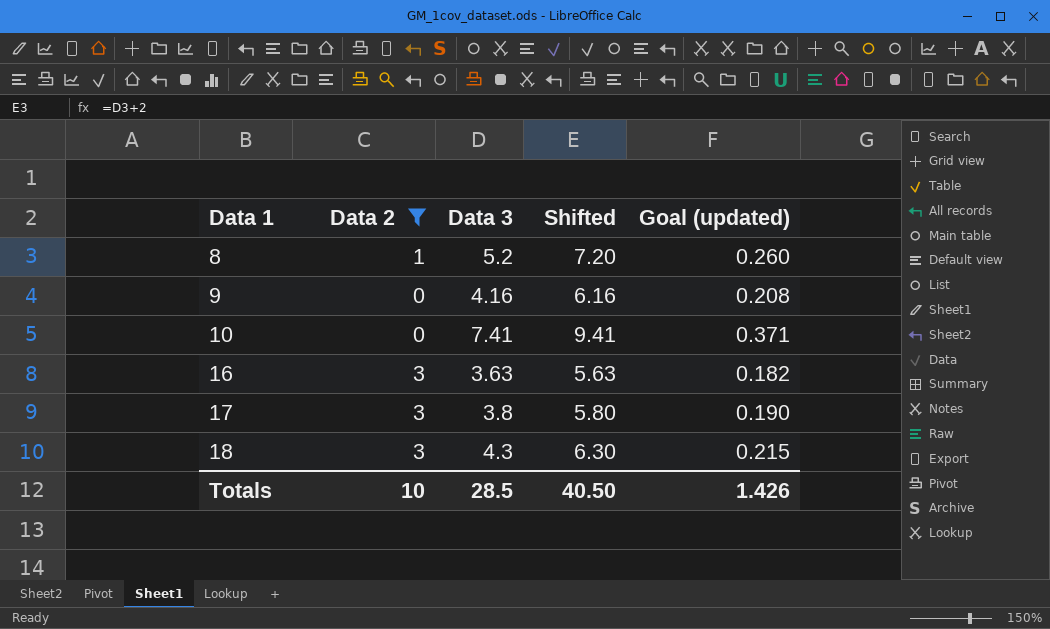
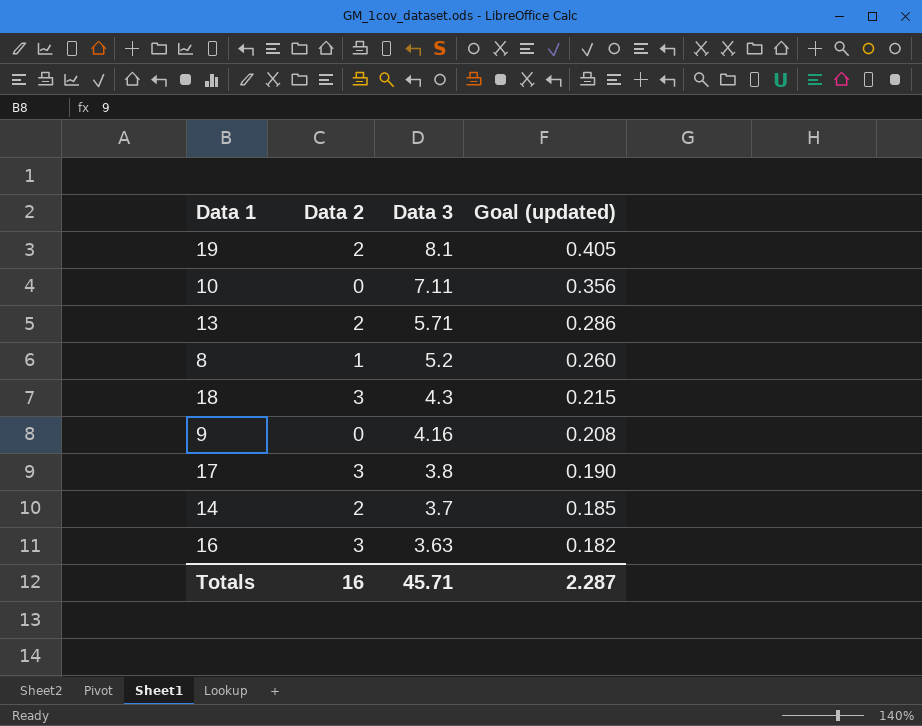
filter: Data 2 != 2 -> none
row order: Data 1 ascending -> Data 3 descending
column Shifted | formula: [Data 3] + 2 -> none
10 | Data 3: 7.41 -> 7.11
10 | Goal (updated): 0.371 -> 0.356
Totals | Data 2: 10 -> 16
Totals | Data 3: 28.5 -> 45.71
Totals | Goal (updated): 1.426 -> 2.287

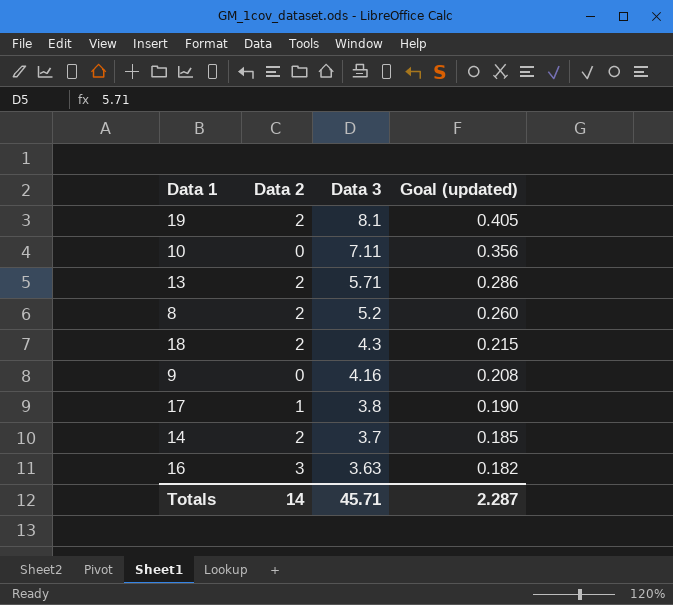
8 | Data 2: 1 -> 2
18 | Data 2: 3 -> 2
17 | Data 2: 3 -> 1
Totals | Data 2: 16 -> 14

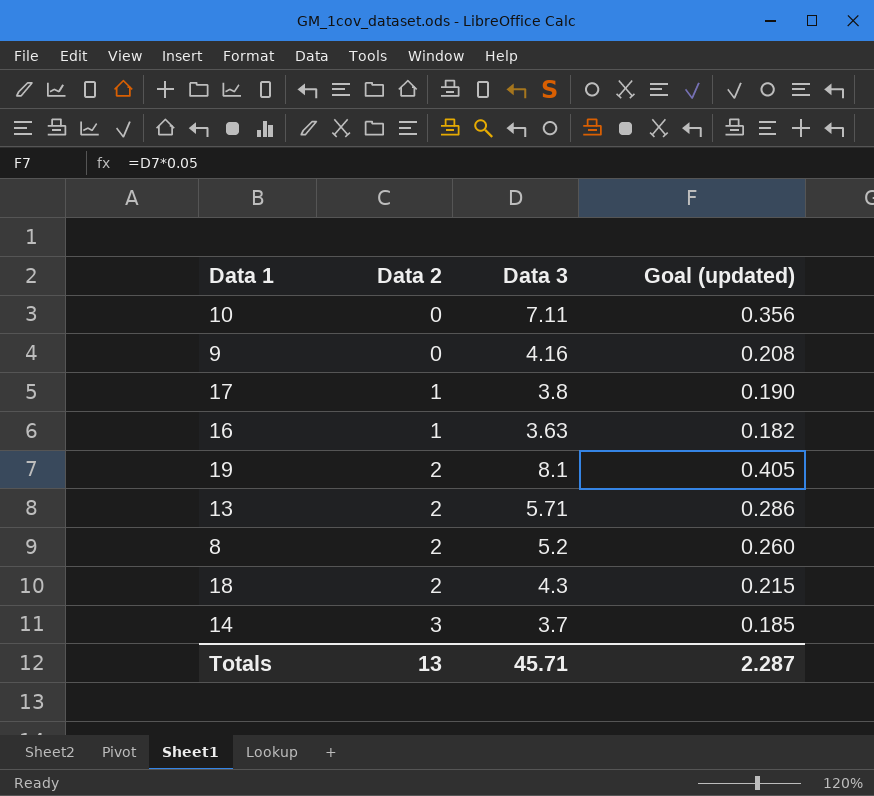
row order: Data 3 descending -> Data 2 ascending
16 | Data 2: 3 -> 1
14 | Data 2: 2 -> 3
Totals | Data 2: 14 -> 13

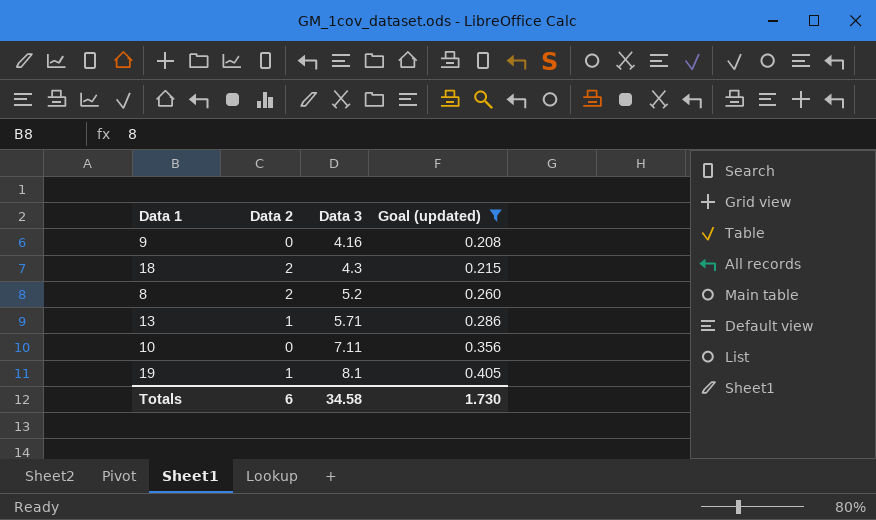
filter: none -> Goal (updated) >= 0.208
row order: Data 2 ascending -> Data 3 ascending
13 | Data 2: 2 -> 1
19 | Data 2: 2 -> 1
Totals | Data 2: 13 -> 6
Totals | Data 3: 45.71 -> 34.58
Totals | Goal (updated): 2.287 -> 1.730

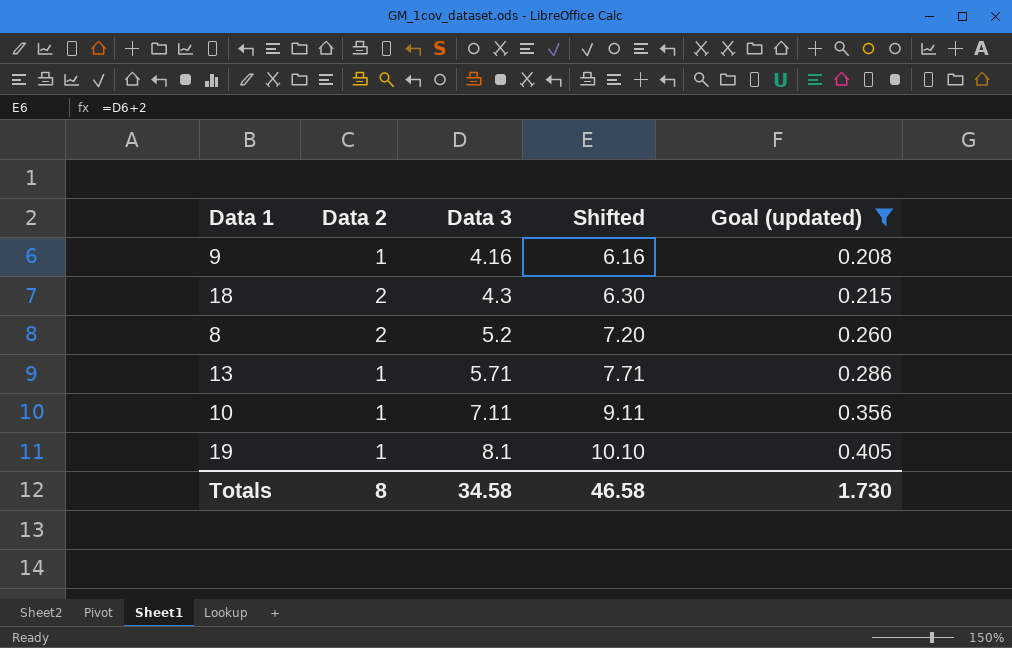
column Shifted | formula: none -> [Data 3] + 2
9 | Data 2: 0 -> 1
10 | Data 2: 0 -> 1
Totals | Data 2: 6 -> 8

